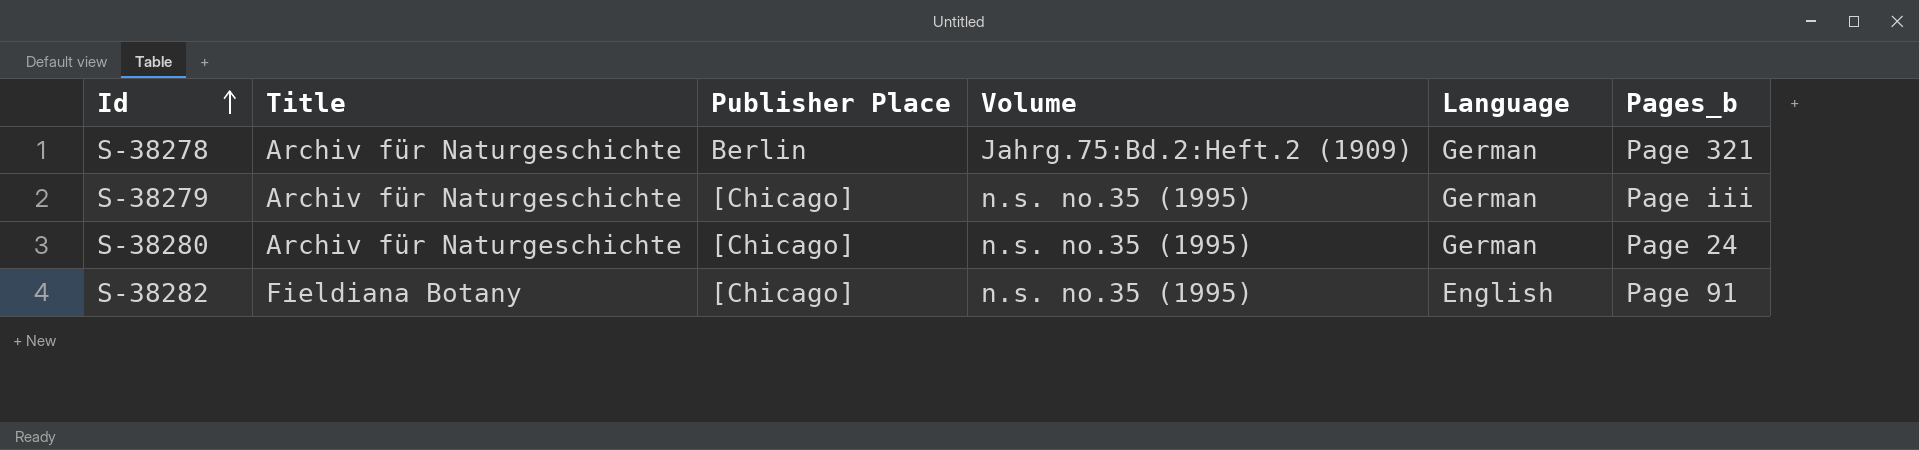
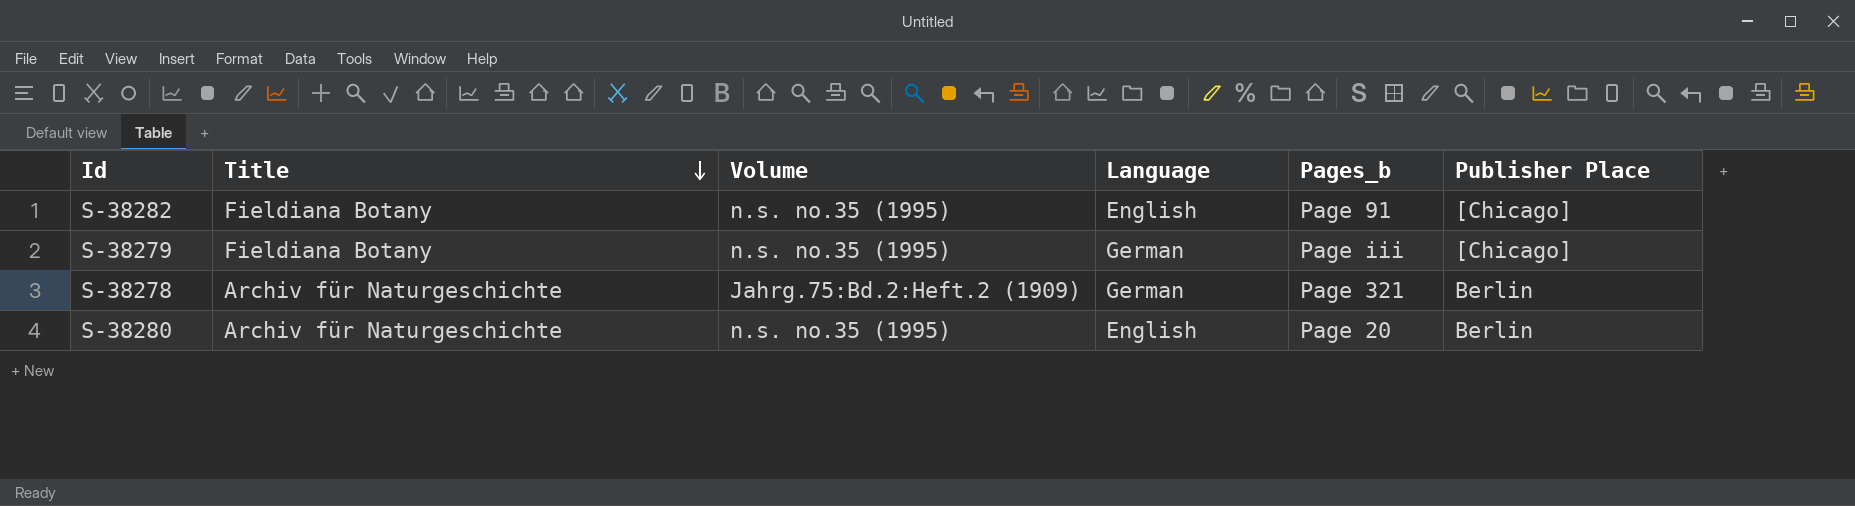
row order: Id ascending -> Title descending
column Publisher Place | position: 3 -> 6
S-38279 | Title: Archiv für Naturgeschichte -> Fieldiana Botany
S-38280 | Language: German -> English
S-38280 | Pages_b: Page 24 -> Page 20
S-38280 | Publisher Place: [Chicago] -> Berlin

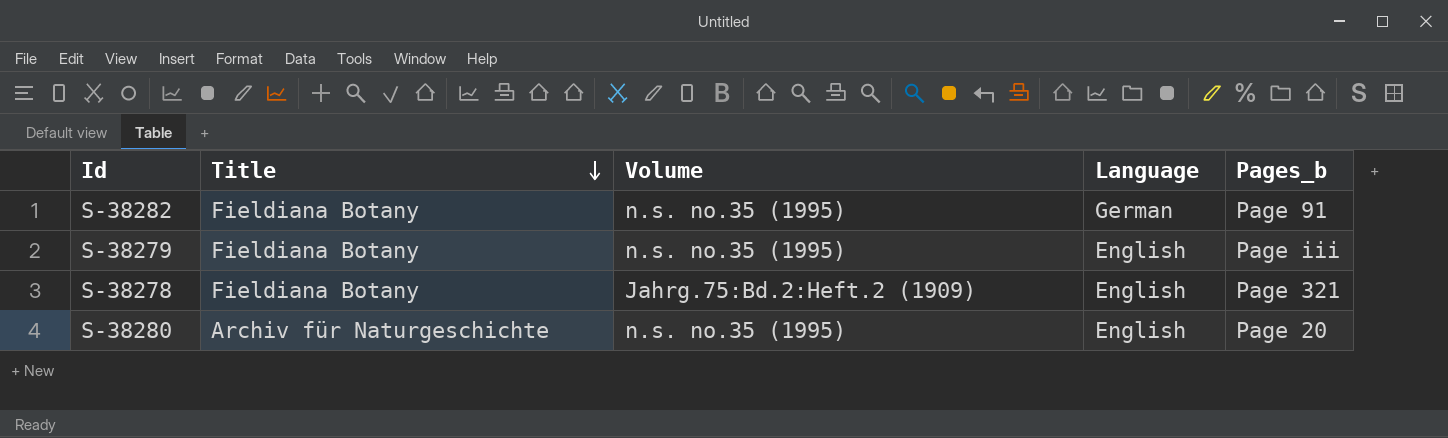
column Publisher Place | position: 6 -> none
S-38282 | Language: English -> German
S-38279 | Language: German -> English
S-38278 | Title: Archiv für Naturgeschichte -> Fieldiana Botany
S-38278 | Language: German -> English

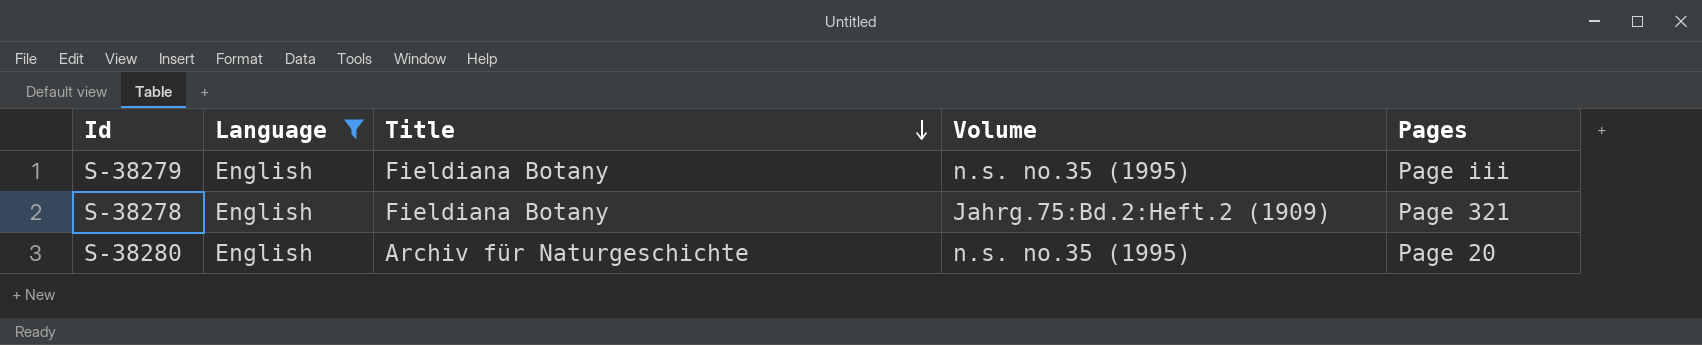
filter: none -> Language = English
column Language | position: 4 -> 2
column name: Pages_b -> Pages

